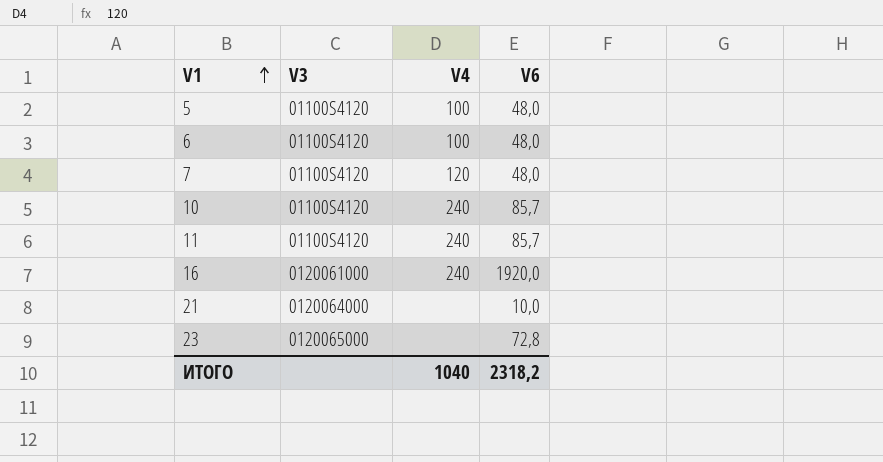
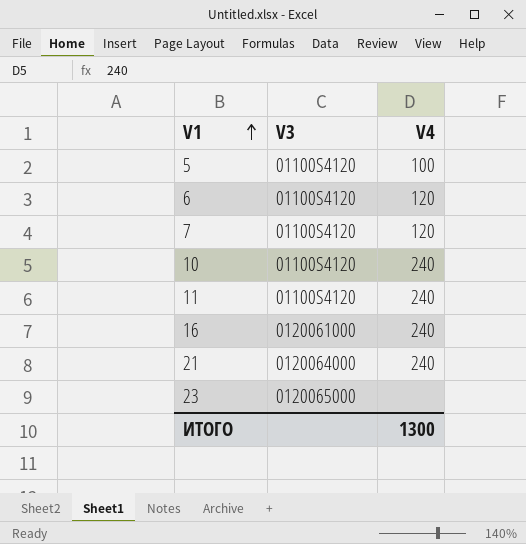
column V6 | position: 4 -> none
6 | V4: 100 -> 120
21 | V4: none -> 240
ИТОГО | V4: 1040 -> 1300

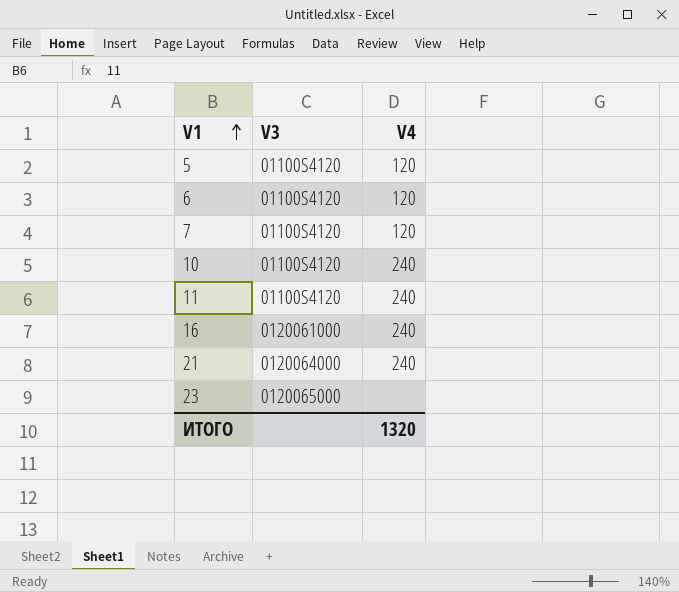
5 | V4: 100 -> 120
ИТОГО | V4: 1300 -> 1320

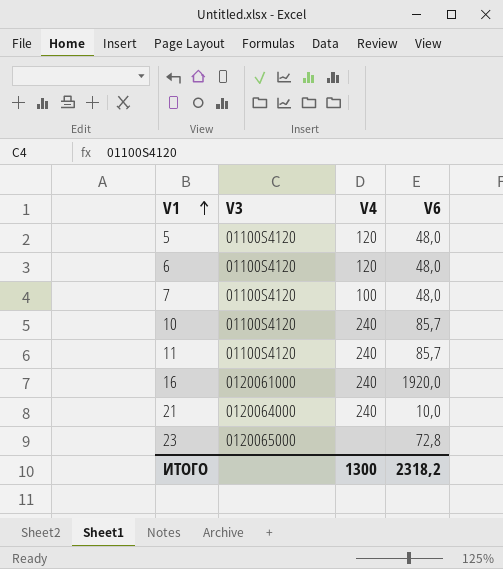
column V6 | position: none -> 4
7 | V4: 120 -> 100
ИТОГО | V4: 1320 -> 1300

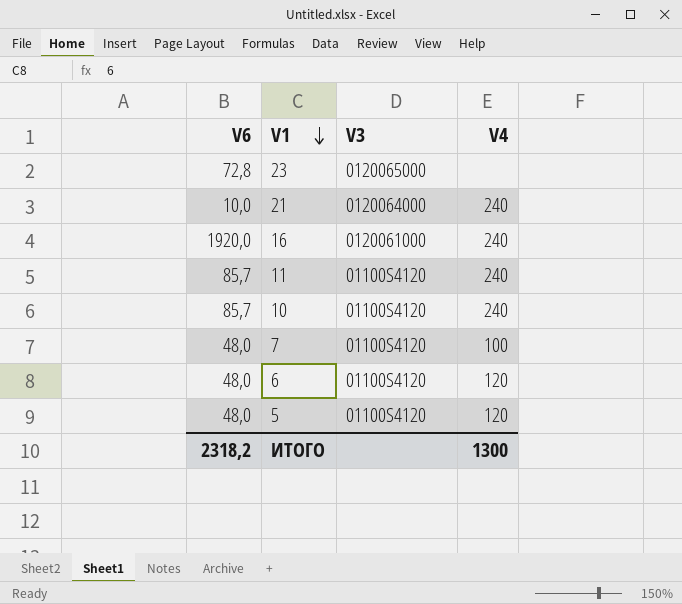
row order: V1 ascending -> V1 descending
column V6 | position: 4 -> 1

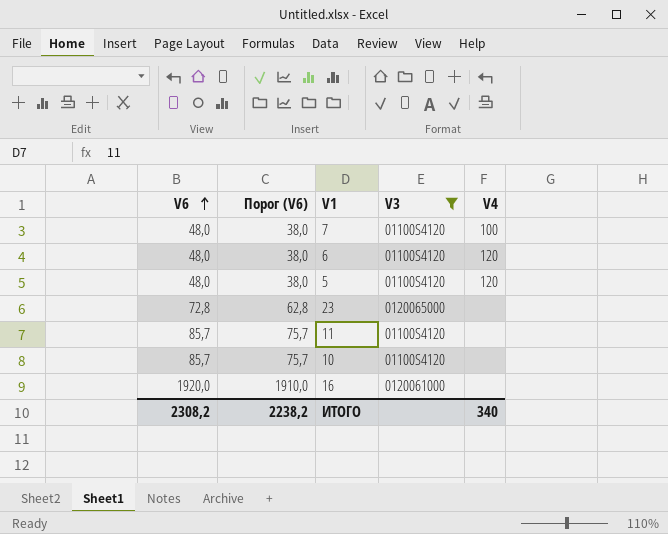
filter: none -> V3 != 0120064000
row order: V1 descending -> V6 ascending
column Порог (V6) | formula: none -> [V6] - 10
11 | V4: 240 -> none
10 | V4: 240 -> none
16 | V4: 240 -> none
ИТОГО | V6: 2318,2 -> 2308,2
ИТОГО | V4: 1300 -> 340

